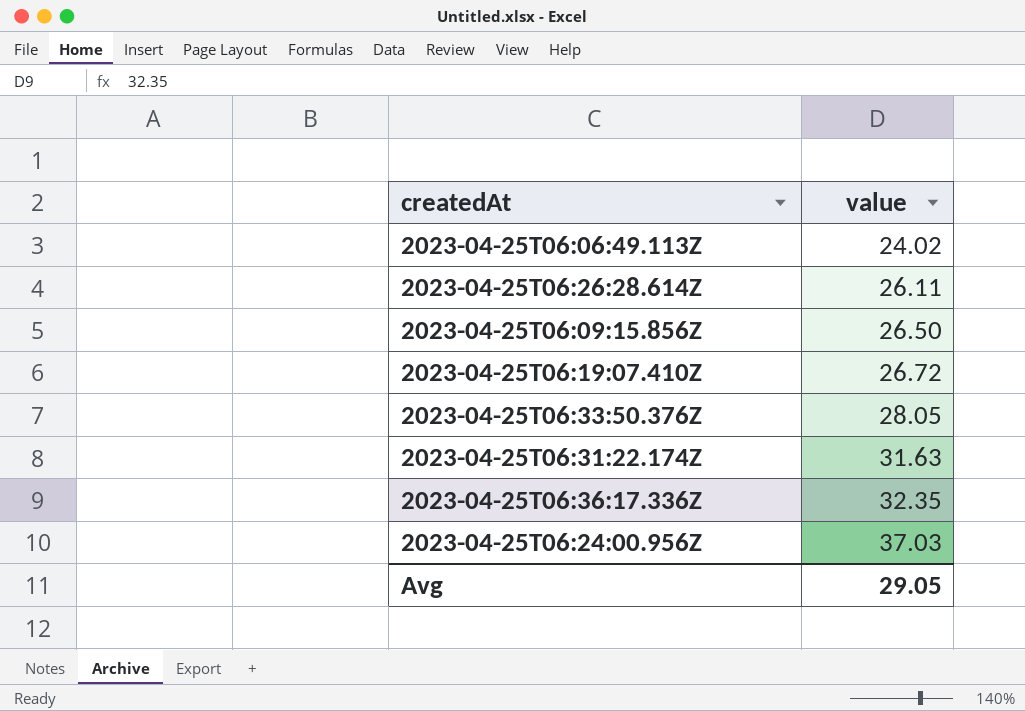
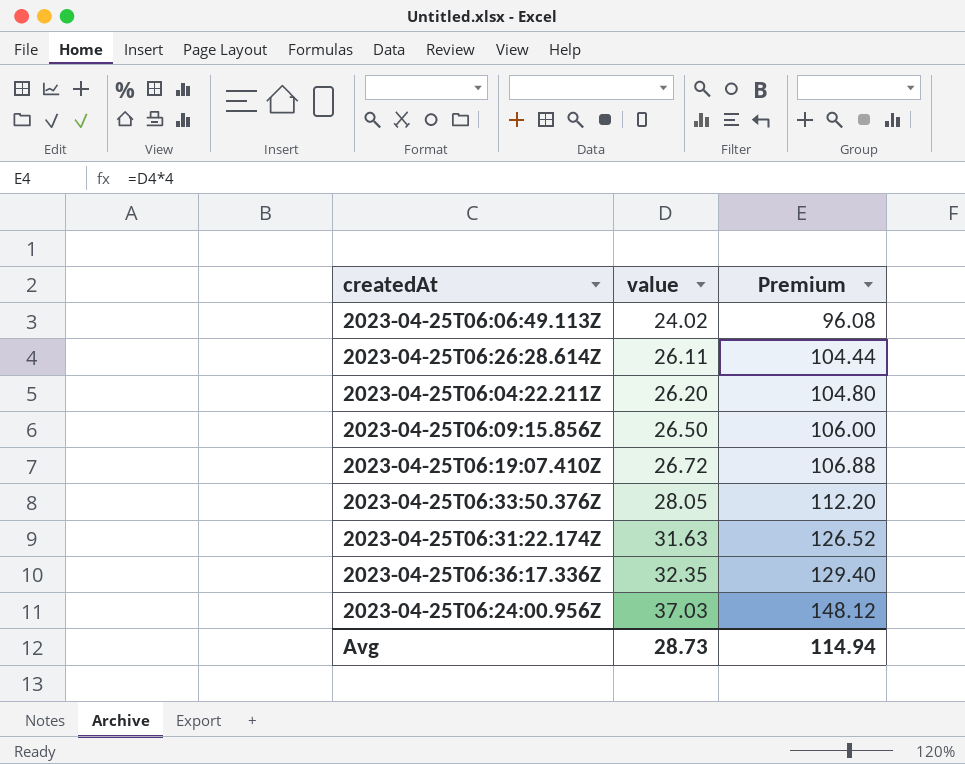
column Premium | formula: none -> [value] * 4
row 2023-04-25T06:04:22.211Z: none -> 26.20 | 104.80
Avg | value: 29.05 -> 28.73

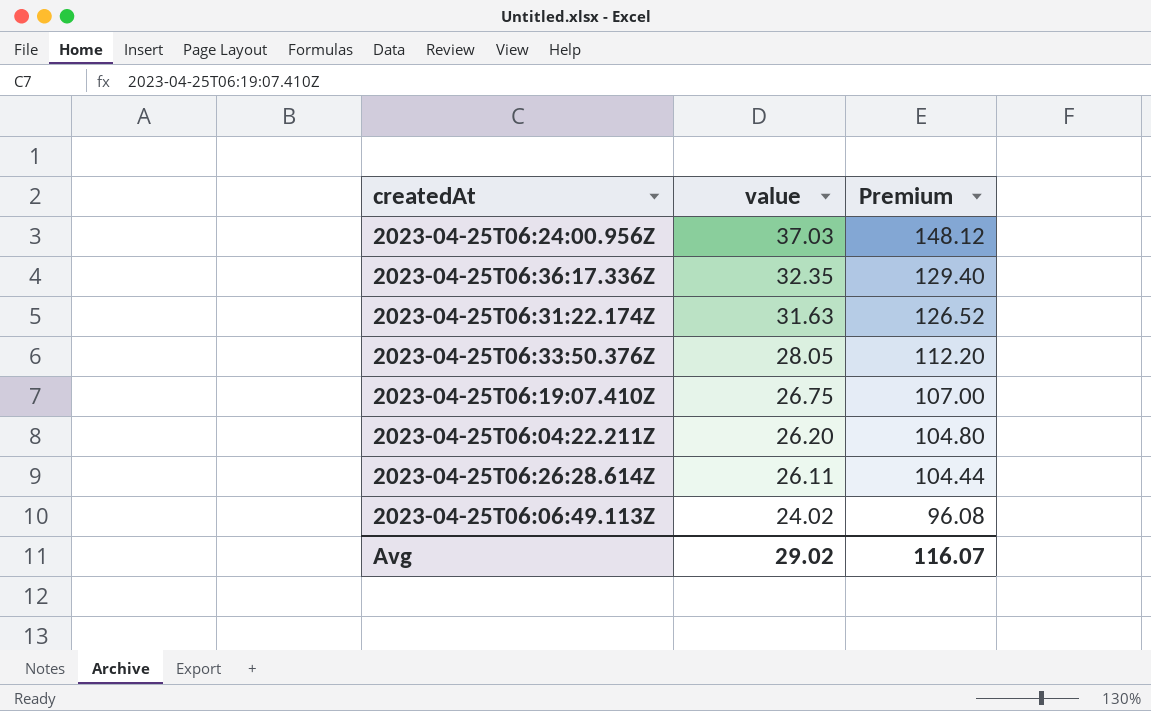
row order: value ascending -> value descending
row 2023-04-25T06:09:15.856Z: 26.50 | 106.00 -> none
2023-04-25T06:19:07.410Z | value: 26.72 -> 26.75
2023-04-25T06:19:07.410Z | Premium: 106.88 -> 107.00
Avg | value: 28.73 -> 29.02
Avg | Premium: 114.94 -> 116.07

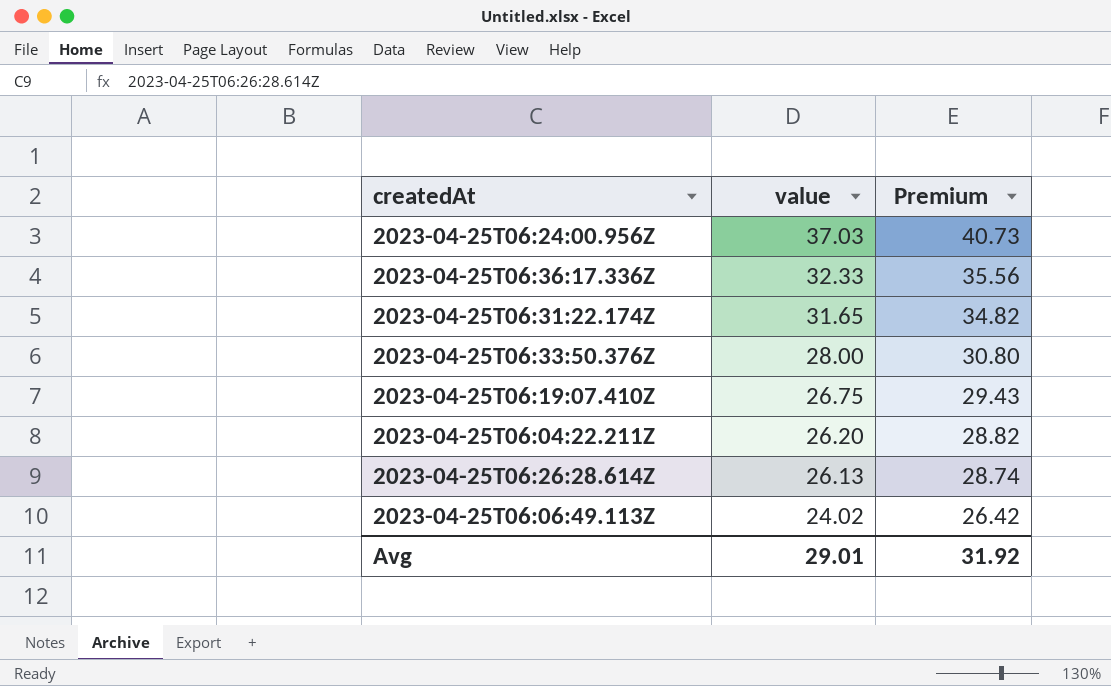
column Premium | formula: [value] * 4 -> [value] * 1.1
2023-04-25T06:36:17.336Z | value: 32.35 -> 32.33
2023-04-25T06:31:22.174Z | value: 31.63 -> 31.65
2023-04-25T06:33:50.376Z | value: 28.05 -> 28.00
2023-04-25T06:26:28.614Z | value: 26.11 -> 26.13
Avg | value: 29.02 -> 29.01
Avg | Premium: 116.07 -> 31.92

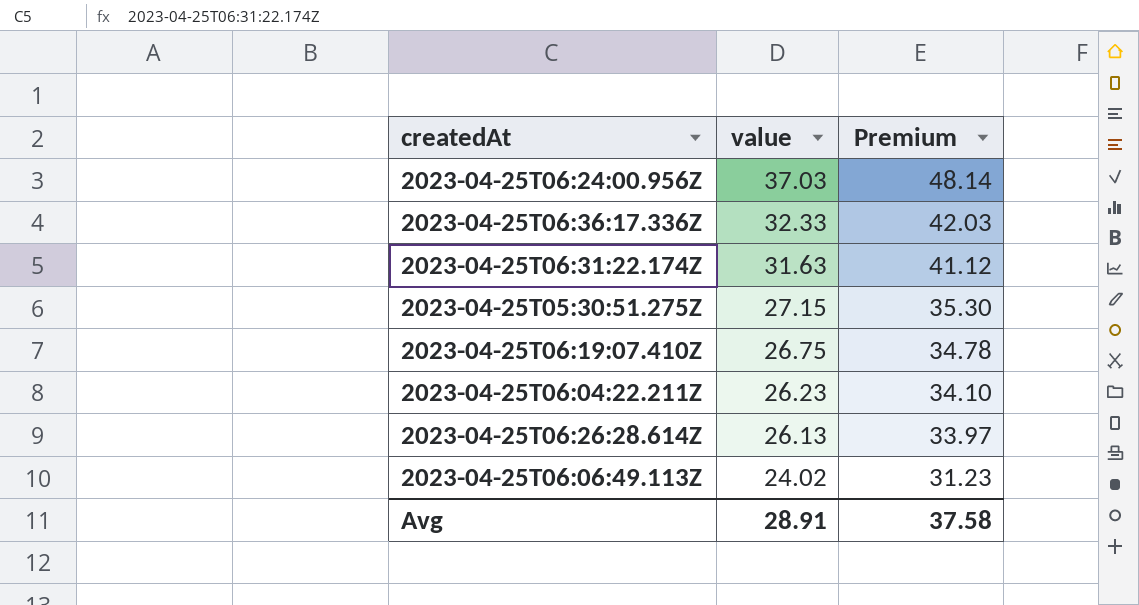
column Premium | formula: [value] * 1.1 -> [value] * 1.3
row 2023-04-25T06:33:50.376Z: 28.00 | 30.80 -> none
2023-04-25T06:31:22.174Z | value: 31.65 -> 31.63
row 2023-04-25T05:30:51.275Z: none -> 27.15 | 35.30
2023-04-25T06:04:22.211Z | value: 26.20 -> 26.23
Avg | value: 29.01 -> 28.91
Avg | Premium: 31.92 -> 37.58

